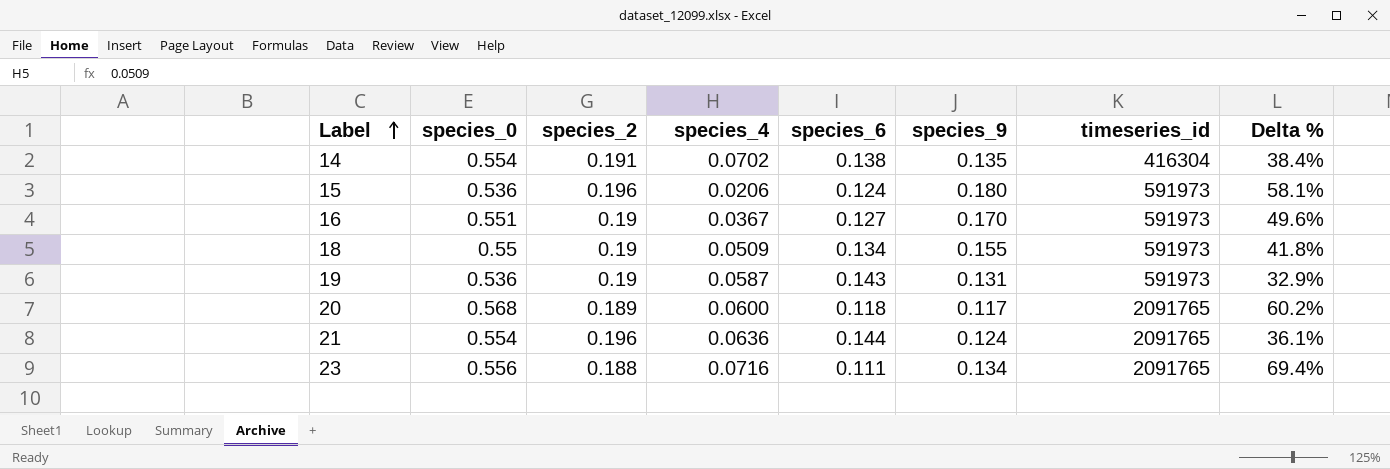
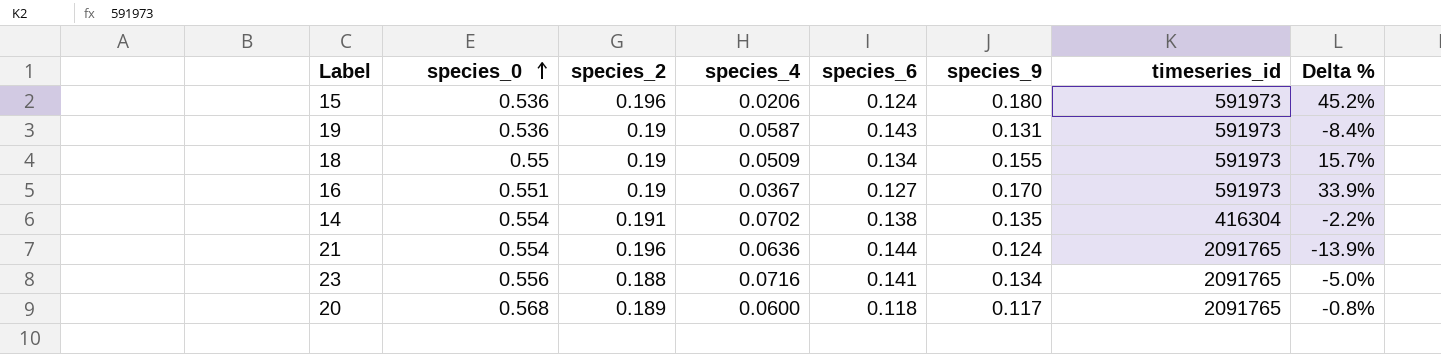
row order: Label ascending -> species_0 ascending
column Delta % | formula: ([species_2] - [species_6]) / [species_6] -> ([species_9] - [species_6]) / [species_6]
23 | species_6: 0.111 -> 0.141

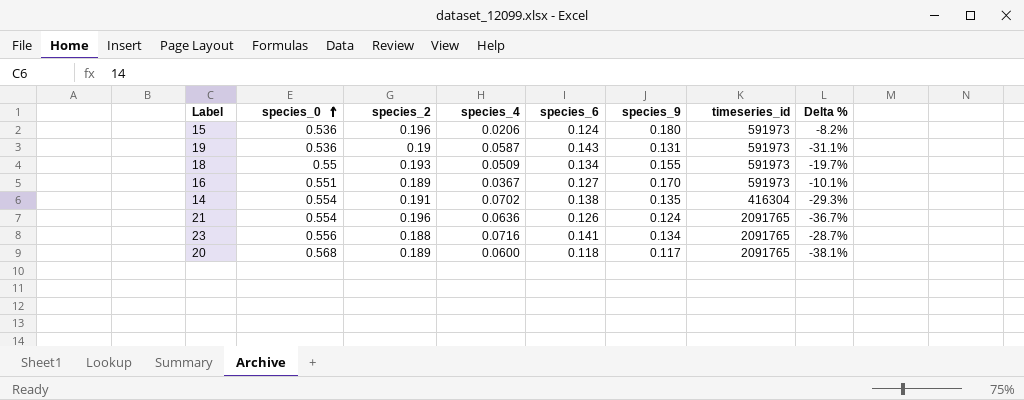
column Delta % | formula: ([species_9] - [species_6]) / [species_6] -> ([species_9] - [species_2]) / [species_2]
18 | species_2: 0.19 -> 0.193
16 | species_2: 0.19 -> 0.189
21 | species_6: 0.144 -> 0.126

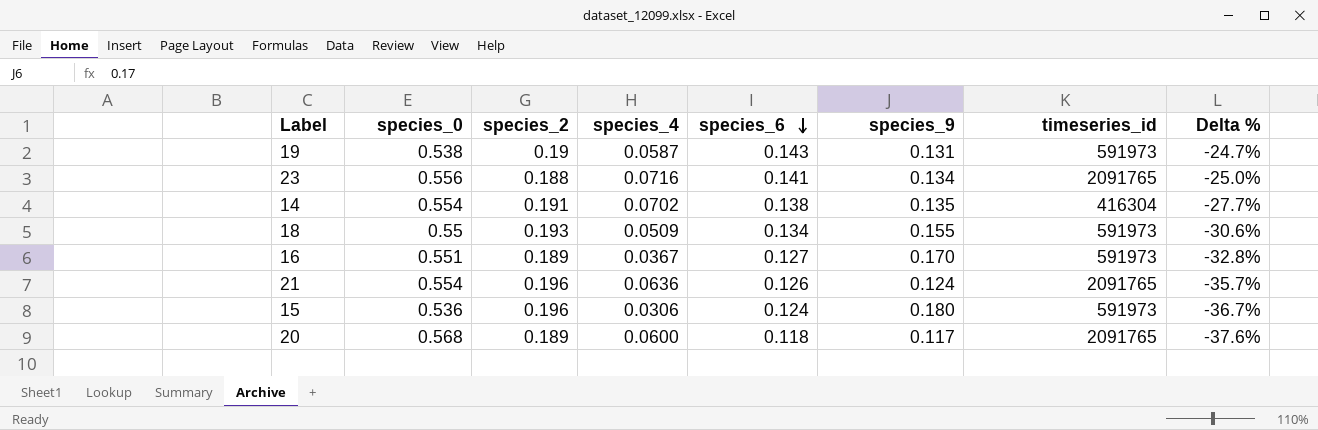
row order: species_0 ascending -> species_6 descending
column Delta % | formula: ([species_9] - [species_2]) / [species_2] -> ([species_6] - [species_2]) / [species_2]
19 | species_0: 0.536 -> 0.538
15 | species_4: 0.0206 -> 0.0306

